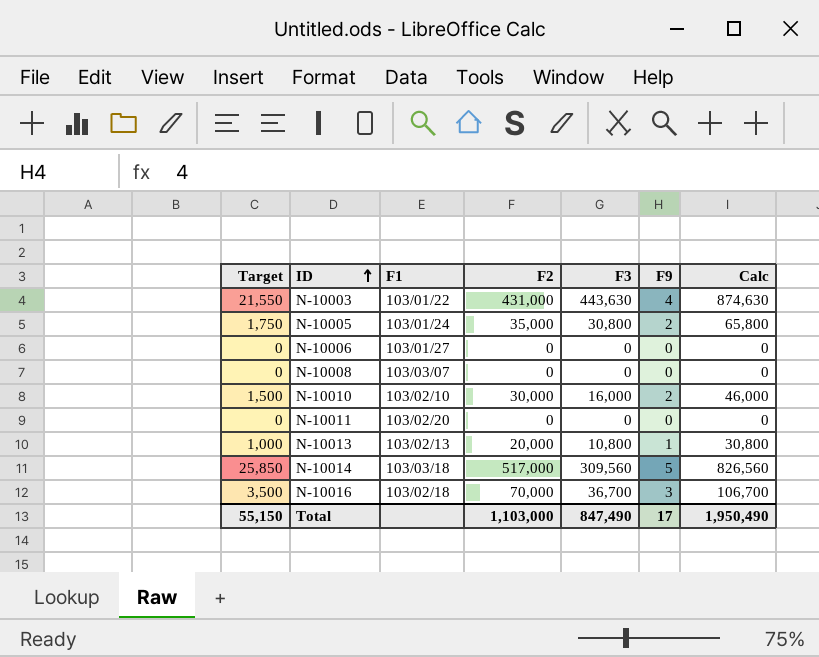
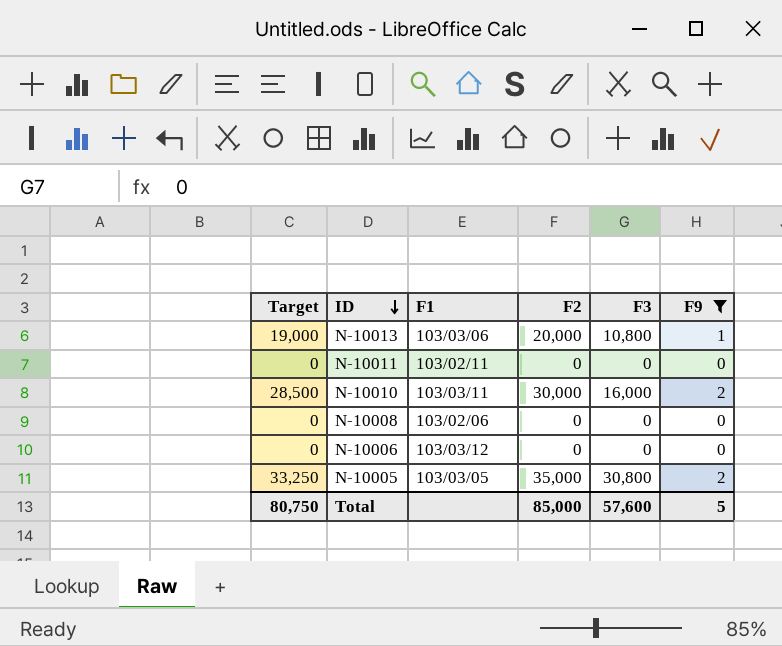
filter: none -> F9 <= 2
row order: ID ascending -> ID descending
column Calc | formula: [F2] + [F3] -> none
column Target | formula: [F2] * 0.05 -> [F2] * 0.95
N-10013 | F1: 103/02/13 -> 103/03/06
N-10011 | F1: 103/02/20 -> 103/02/11
N-10010 | F1: 103/02/10 -> 103/03/11
N-10008 | F1: 103/03/07 -> 103/02/06
N-10006 | F1: 103/01/27 -> 103/03/12
N-10005 | F1: 103/01/24 -> 103/03/05
Total | Target: 55,150 -> 80,750
Total | F2: 1,103,000 -> 85,000
Total | F3: 847,490 -> 57,600
Total | F9: 17 -> 5

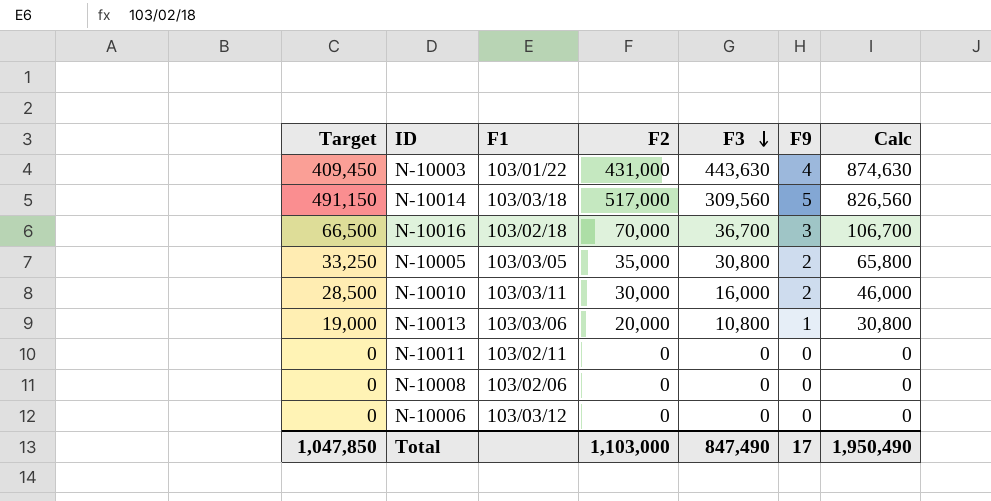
filter: F9 <= 2 -> none
row order: ID descending -> F3 descending
column Calc | formula: none -> [F2] + [F3]
Total | Target: 80,750 -> 1,047,850
Total | F2: 85,000 -> 1,103,000
Total | F3: 57,600 -> 847,490
Total | F9: 5 -> 17

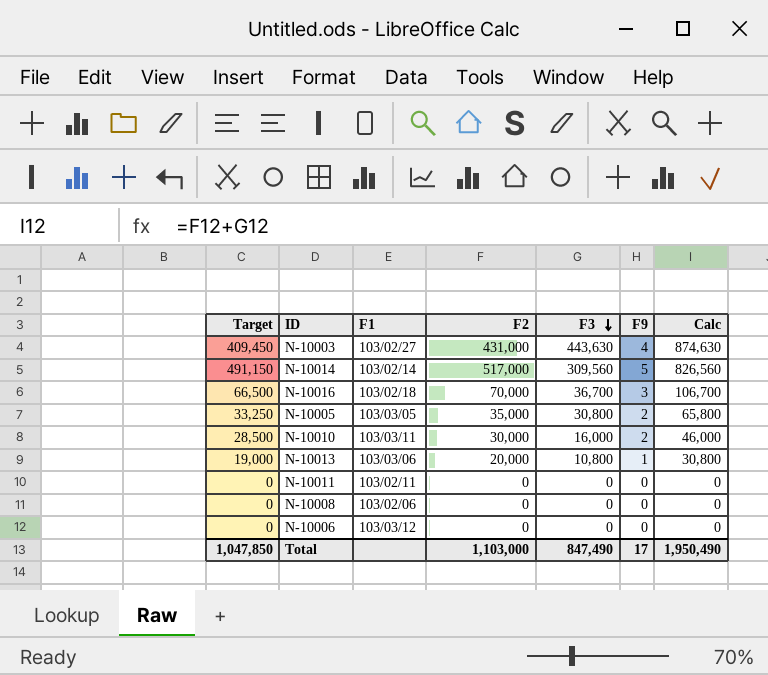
N-10003 | F1: 103/01/22 -> 103/02/27
N-10014 | F1: 103/03/18 -> 103/02/14

